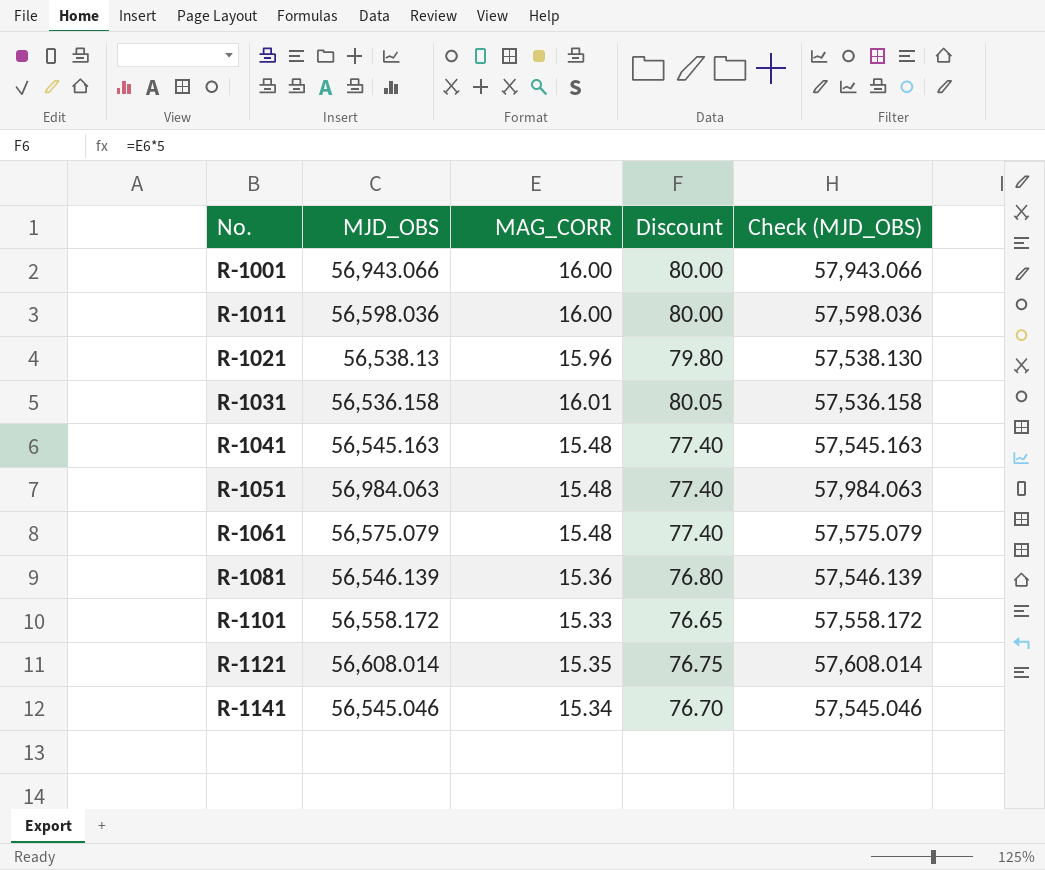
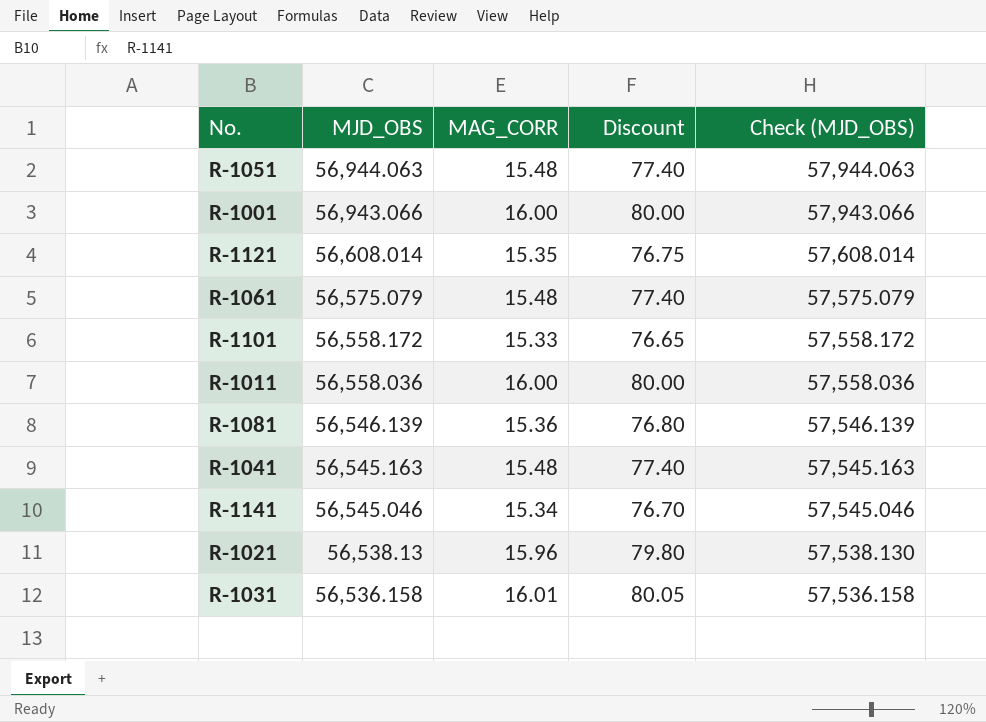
row order: No. ascending -> MJD_OBS descending
R-1051 | MJD_OBS: 56,984.063 -> 56,944.063
R-1051 | Check (MJD_OBS): 57,984.063 -> 57,944.063
R-1011 | MJD_OBS: 56,598.036 -> 56,558.036
R-1011 | Check (MJD_OBS): 57,598.036 -> 57,558.036

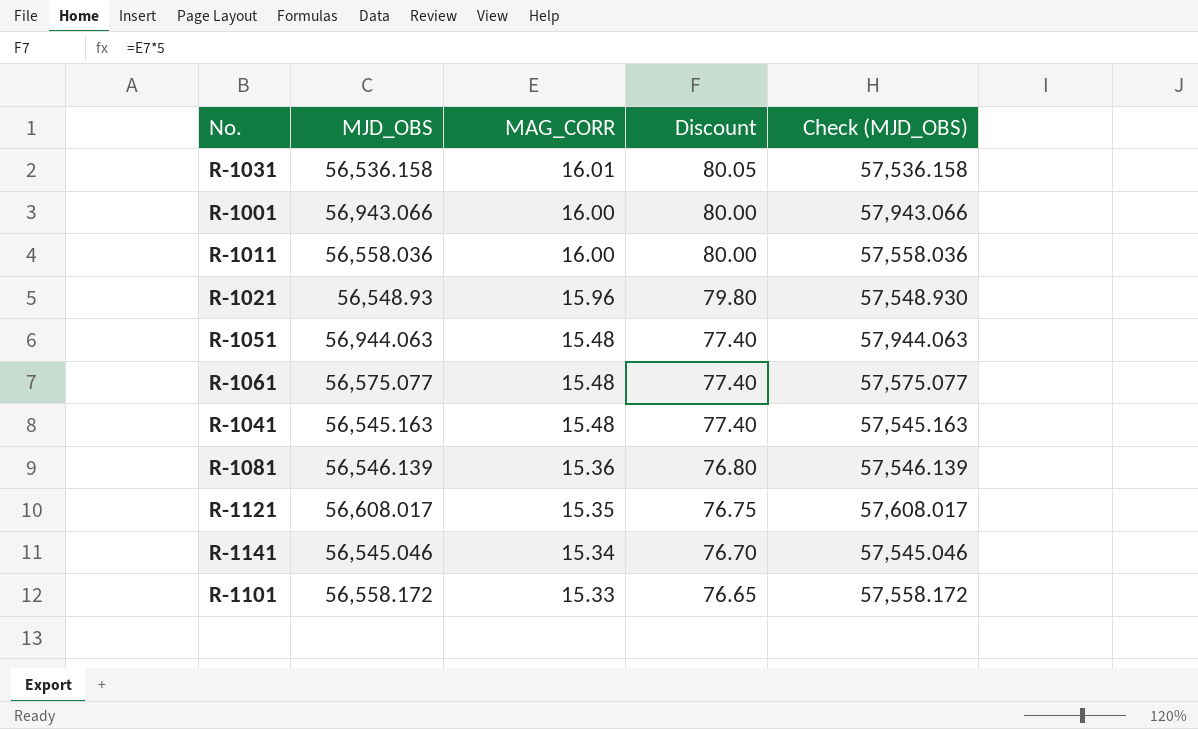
row order: MJD_OBS descending -> MAG_CORR descending
R-1021 | MJD_OBS: 56,538.13 -> 56,548.93
R-1021 | Check (MJD_OBS): 57,538.130 -> 57,548.930
R-1061 | MJD_OBS: 56,575.079 -> 56,575.077
R-1061 | Check (MJD_OBS): 57,575.079 -> 57,575.077
R-1121 | MJD_OBS: 56,608.014 -> 56,608.017
R-1121 | Check (MJD_OBS): 57,608.014 -> 57,608.017

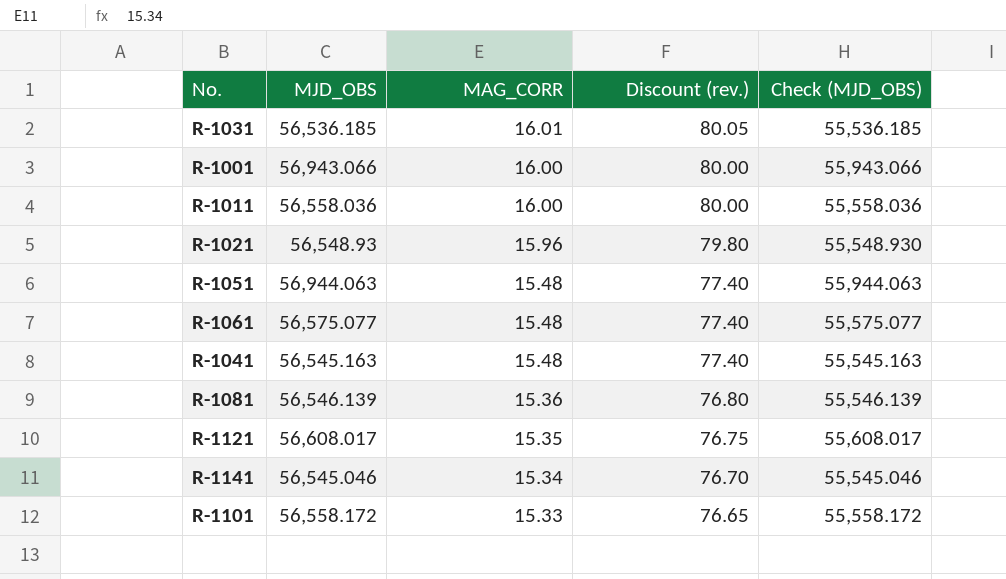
column name: Discount -> Discount (rev.)
column Check (MJD_OBS) | formula: [MJD_OBS] + 1000 -> [MJD_OBS] - 1000
R-1031 | MJD_OBS: 56,536.158 -> 56,536.185

